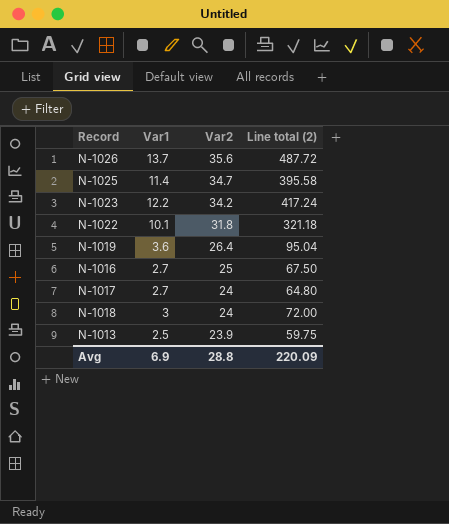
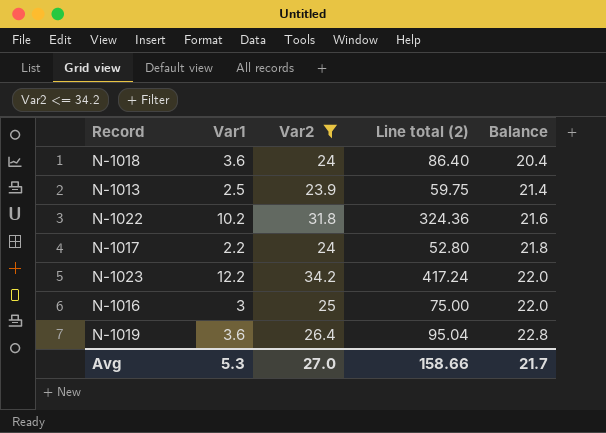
filter: none -> Var2 <= 34.2
row order: Var2 descending -> Balance ascending
column Balance | formula: none -> [Var2] - [Var1]
N-1018 | Var1: 3 -> 3.6
N-1018 | Line total (2): 72.00 -> 86.40
N-1022 | Var1: 10.1 -> 10.2
N-1022 | Line total (2): 321.18 -> 324.36
N-1017 | Var1: 2.7 -> 2.2
N-1017 | Line total (2): 64.80 -> 52.80
N-1016 | Var1: 2.7 -> 3
N-1016 | Line total (2): 67.50 -> 75.00
Avg | Var1: 6.9 -> 5.3
Avg | Var2: 28.8 -> 27.0
Avg | Line total (2): 220.09 -> 158.66

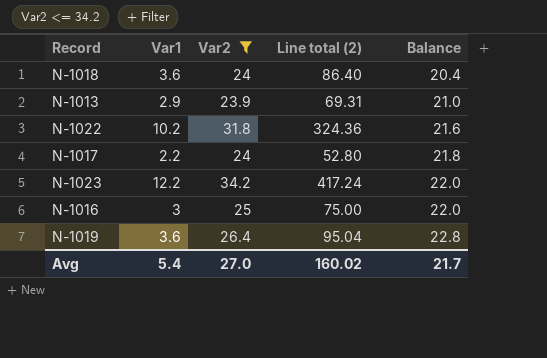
N-1013 | Var1: 2.5 -> 2.9
N-1013 | Line total (2): 59.75 -> 69.31
N-1013 | Balance: 21.4 -> 21.0
Avg | Var1: 5.3 -> 5.4
Avg | Line total (2): 158.66 -> 160.02

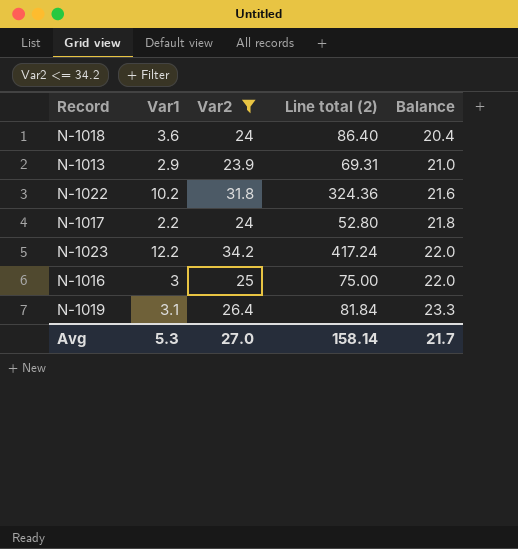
N-1019 | Var1: 3.6 -> 3.1
N-1019 | Line total (2): 95.04 -> 81.84
N-1019 | Balance: 22.8 -> 23.3
Avg | Var1: 5.4 -> 5.3
Avg | Line total (2): 160.02 -> 158.14

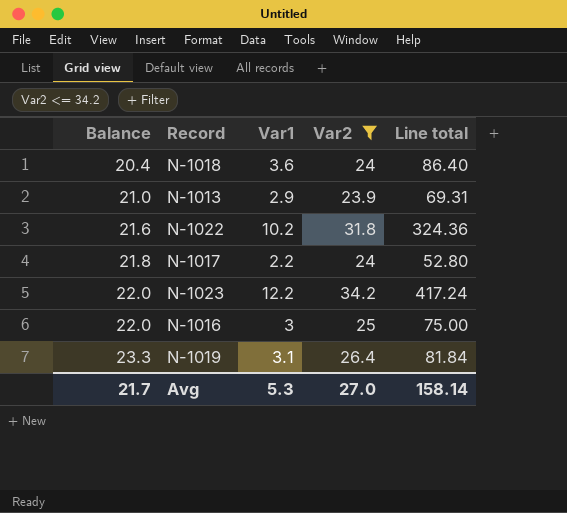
column Balance | position: 5 -> 1
column name: Line total (2) -> Line total

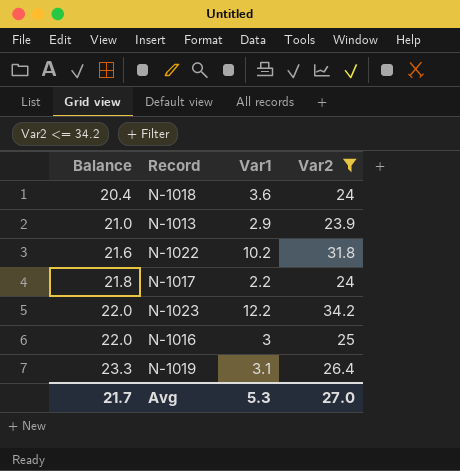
column Line total | formula: [Var1] * [Var2] -> none

